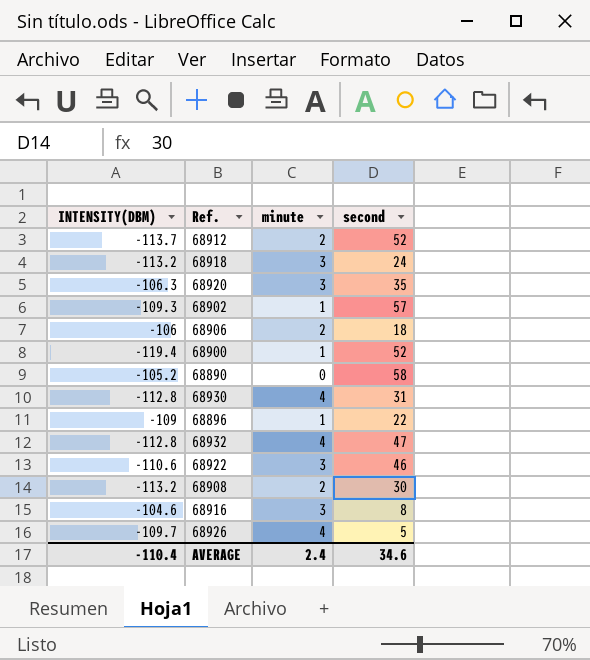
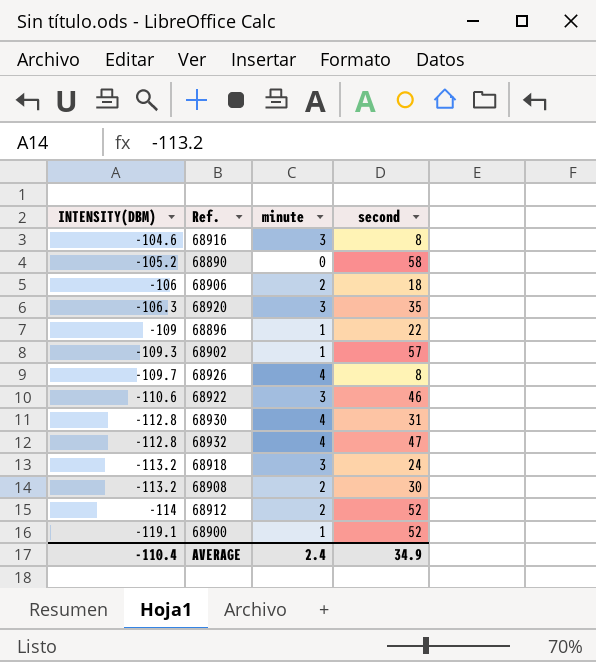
row order: none -> INTENSITY(DBM) descending
68926 | second: 5 -> 8
68912 | INTENSITY(DBM): -113.7 -> -114
68900 | INTENSITY(DBM): -119.4 -> -119.1
AVERAGE | second: 34.6 -> 34.9

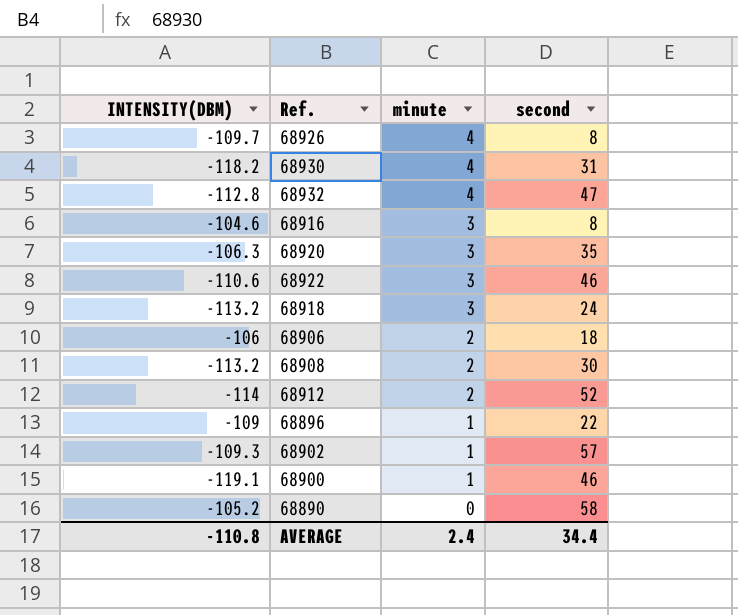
row order: INTENSITY(DBM) descending -> minute descending
68930 | INTENSITY(DBM): -112.8 -> -118.2
68900 | second: 52 -> 46
AVERAGE | INTENSITY(DBM): -110.4 -> -110.8
AVERAGE | second: 34.9 -> 34.4

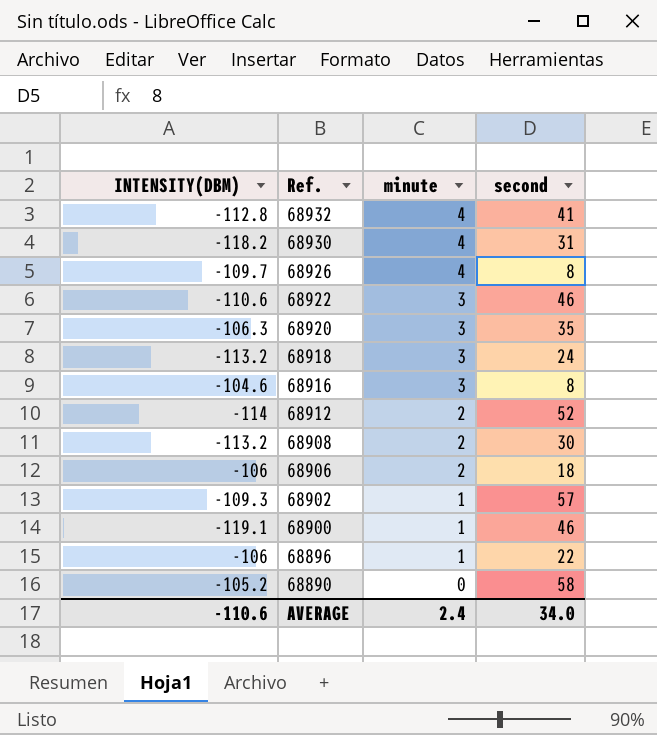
row order: minute descending -> Ref. descending
68932 | second: 47 -> 41
68896 | INTENSITY(DBM): -109 -> -106
AVERAGE | INTENSITY(DBM): -110.8 -> -110.6
AVERAGE | second: 34.4 -> 34.0

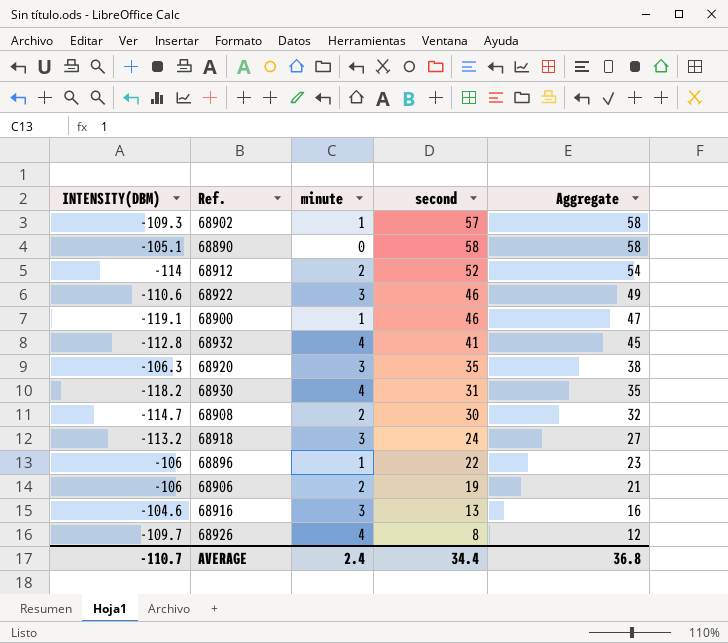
row order: Ref. descending -> Aggregate descending
column Aggregate | formula: none -> [minute] + [second]
68890 | INTENSITY(DBM): -105.2 -> -105.1
68908 | INTENSITY(DBM): -113.2 -> -114.7
68906 | second: 18 -> 19
68916 | second: 8 -> 13
AVERAGE | INTENSITY(DBM): -110.6 -> -110.7
AVERAGE | second: 34.0 -> 34.4

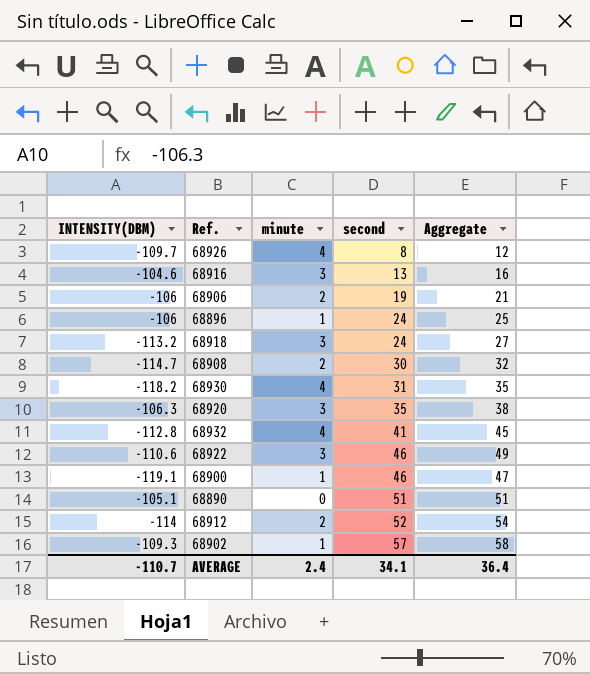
row order: Aggregate descending -> second ascending
68896 | second: 22 -> 24
68896 | Aggregate: 23 -> 25
68890 | second: 58 -> 51
68890 | Aggregate: 58 -> 51
AVERAGE | second: 34.4 -> 34.1
AVERAGE | Aggregate: 36.8 -> 36.4

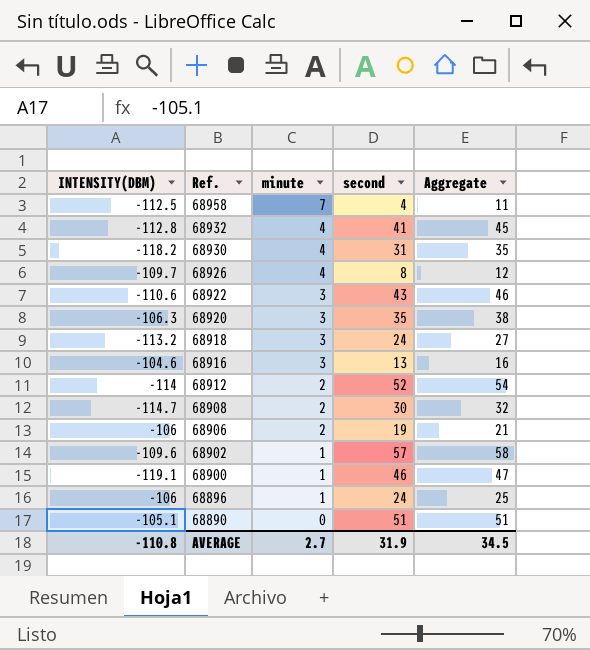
row order: second ascending -> Ref. descending
row 68958: none -> -112.5 | 7 | 4 | 11
68922 | second: 46 -> 43
68922 | Aggregate: 49 -> 46
68902 | INTENSITY(DBM): -109.3 -> -109.6
AVERAGE | INTENSITY(DBM): -110.7 -> -110.8
AVERAGE | minute: 2.4 -> 2.7
AVERAGE | second: 34.1 -> 31.9
AVERAGE | Aggregate: 36.4 -> 34.5

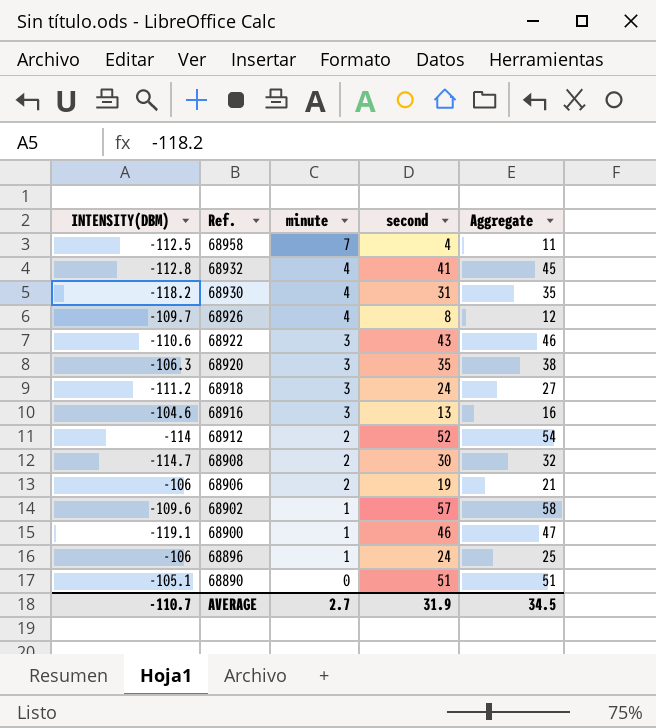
68918 | INTENSITY(DBM): -113.2 -> -111.2
AVERAGE | INTENSITY(DBM): -110.8 -> -110.7

